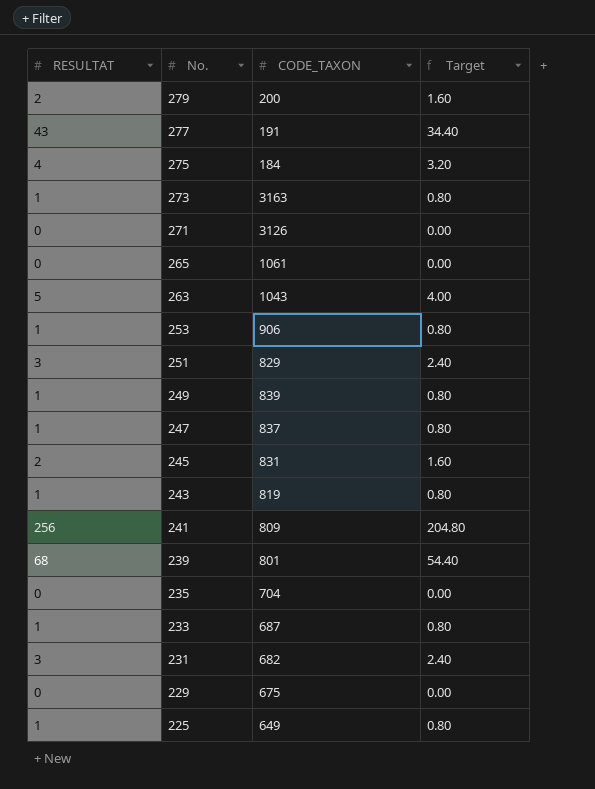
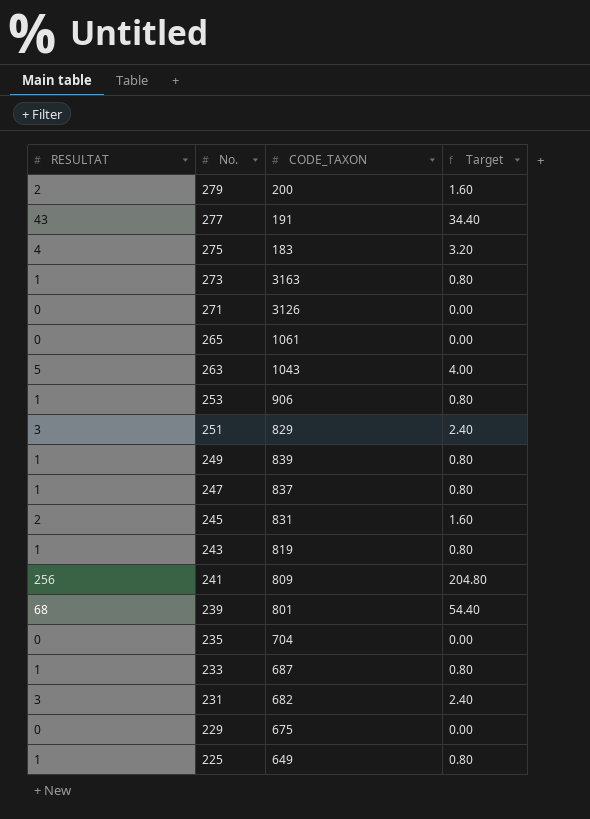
275 | CODE_TAXON: 184 -> 183

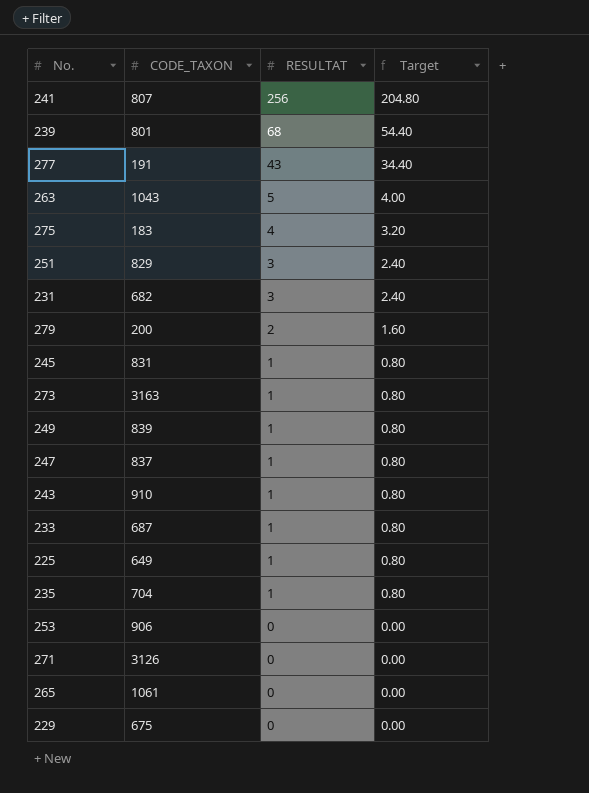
row order: No. descending -> RESULTAT descending
column RESULTAT | position: 1 -> 3
241 | CODE_TAXON: 809 -> 807
245 | RESULTAT: 2 -> 1
245 | Target: 1.60 -> 0.80
243 | CODE_TAXON: 819 -> 910
235 | RESULTAT: 0 -> 1
235 | Target: 0.00 -> 0.80
253 | RESULTAT: 1 -> 0
253 | Target: 0.80 -> 0.00

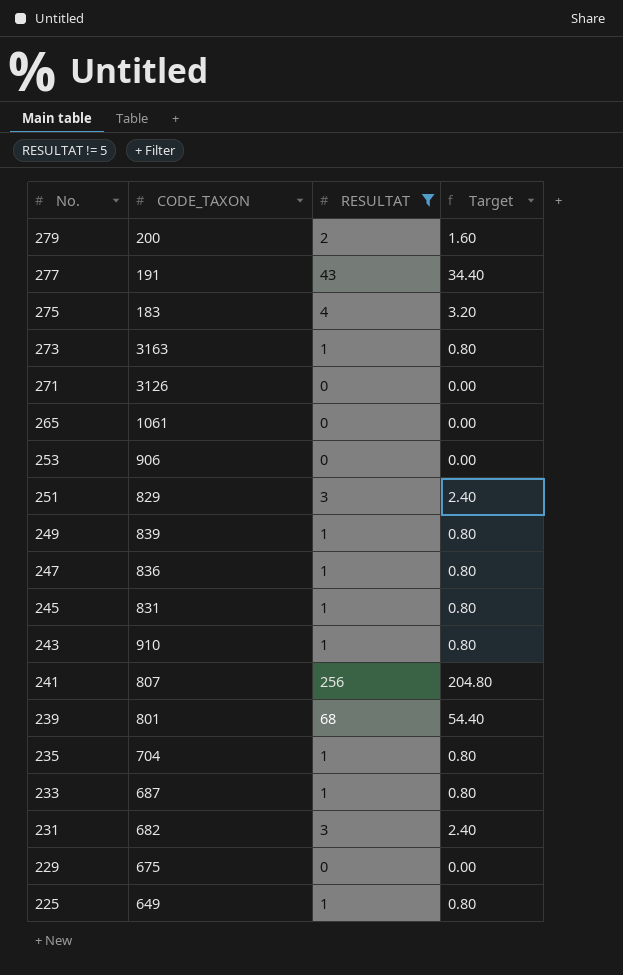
filter: none -> RESULTAT != 5
row order: RESULTAT descending -> No. descending
247 | CODE_TAXON: 837 -> 836

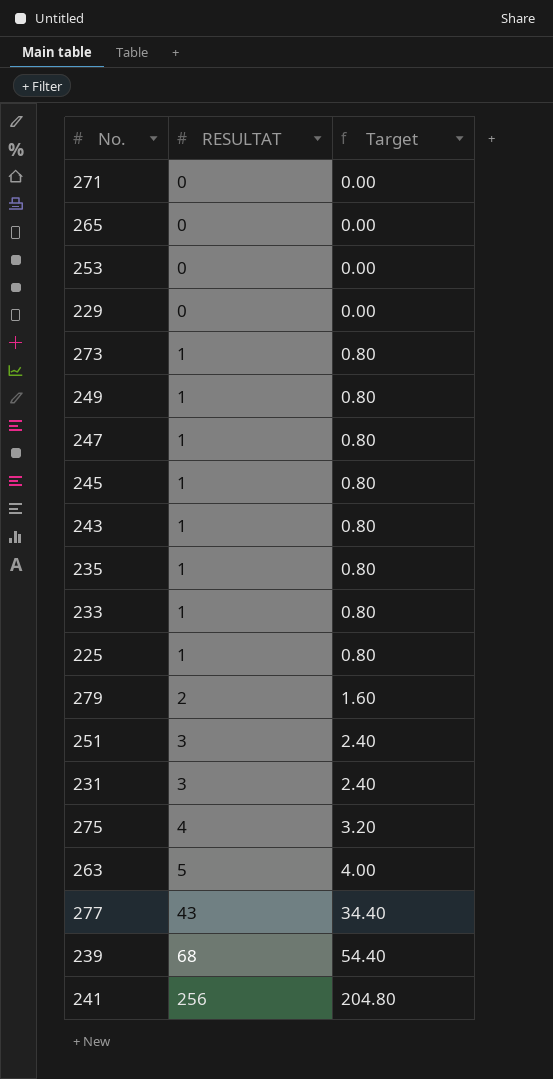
filter: RESULTAT != 5 -> none
row order: No. descending -> RESULTAT ascending
column CODE_TAXON | position: 2 -> none

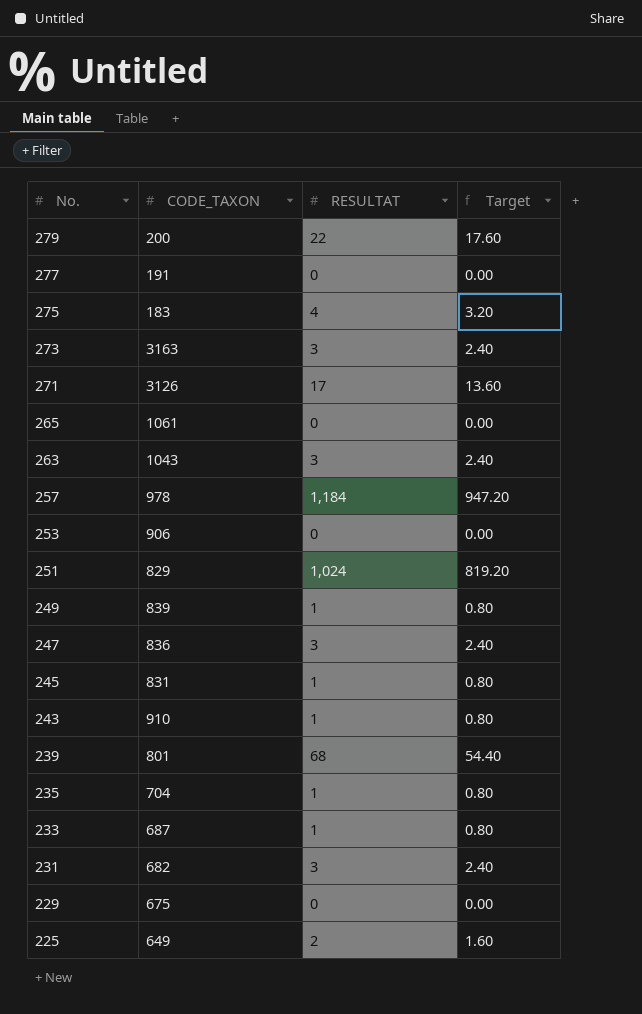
row order: RESULTAT ascending -> No. descending
column CODE_TAXON | position: none -> 2
row 241: 256 | 204.80 -> none
279 | RESULTAT: 2 -> 22
279 | Target: 1.60 -> 17.60
277 | RESULTAT: 43 -> 0
277 | Target: 34.40 -> 0.00
273 | RESULTAT: 1 -> 3
273 | Target: 0.80 -> 2.40
271 | RESULTAT: 0 -> 17
271 | Target: 0.00 -> 13.60
263 | RESULTAT: 5 -> 3
263 | Target: 4.00 -> 2.40
row 257: none -> 978 | 1,184 | 947.20
251 | RESULTAT: 3 -> 1,024
251 | Target: 2.40 -> 819.20
247 | RESULTAT: 1 -> 3
247 | Target: 0.80 -> 2.40
225 | RESULTAT: 1 -> 2
225 | Target: 0.80 -> 1.60

